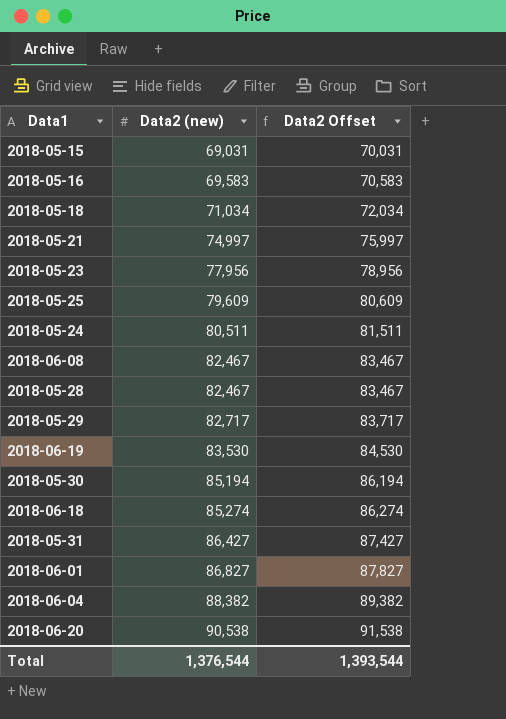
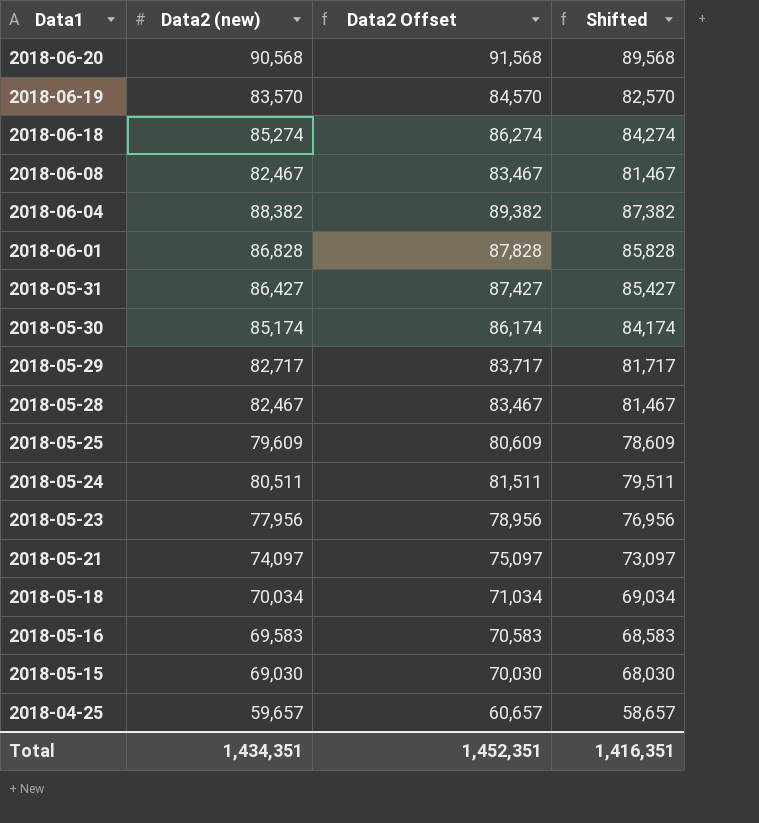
row order: Data2 (new) ascending -> Data1 descending
column Shifted | formula: none -> [Data2 (new)] - 1000
2018-06-20 | Data2 (new): 90,538 -> 90,568
2018-06-20 | Data2 Offset: 91,538 -> 91,568
2018-06-19 | Data2 (new): 83,530 -> 83,570
2018-06-19 | Data2 Offset: 84,530 -> 84,570
2018-06-01 | Data2 (new): 86,827 -> 86,828
2018-06-01 | Data2 Offset: 87,827 -> 87,828
2018-05-30 | Data2 (new): 85,194 -> 85,174
2018-05-30 | Data2 Offset: 86,194 -> 86,174
2018-05-21 | Data2 (new): 74,997 -> 74,097
2018-05-21 | Data2 Offset: 75,997 -> 75,097
2018-05-18 | Data2 (new): 71,034 -> 70,034
2018-05-18 | Data2 Offset: 72,034 -> 71,034
2018-05-15 | Data2 (new): 69,031 -> 69,030
2018-05-15 | Data2 Offset: 70,031 -> 70,030
row 2018-04-25: none -> 59,657 | 60,657 | 58,657
Total | Data2 (new): 1,376,544 -> 1,434,351
Total | Data2 Offset: 1,393,544 -> 1,452,351

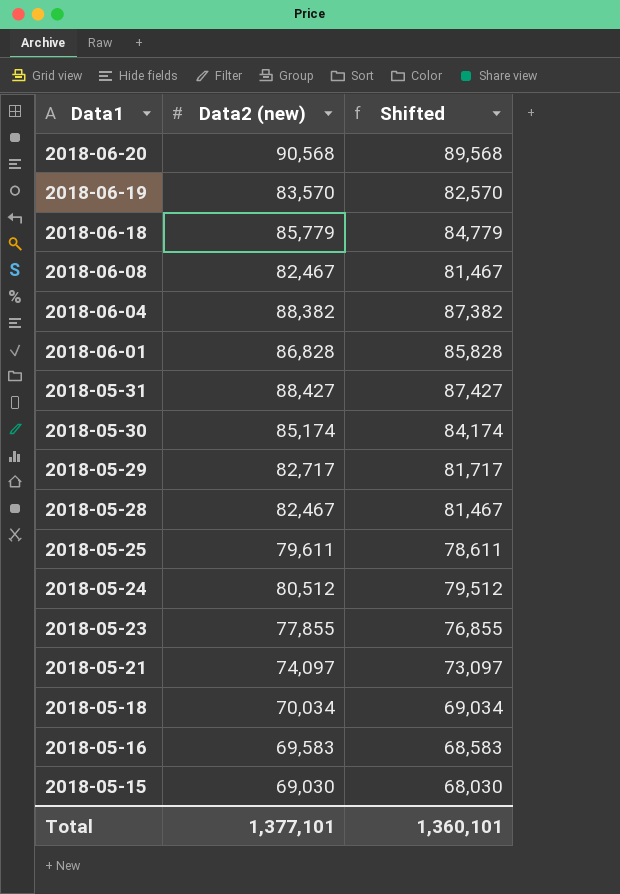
column Data2 Offset | formula: [Data2 (new)] + 1000 -> none
row 2018-04-25: 59,657 | 60,657 | 58,657 -> none
2018-06-18 | Data2 (new): 85,274 -> 85,779
2018-06-18 | Shifted: 84,274 -> 84,779
2018-05-31 | Data2 (new): 86,427 -> 88,427
2018-05-31 | Shifted: 85,427 -> 87,427
2018-05-25 | Data2 (new): 79,609 -> 79,611
2018-05-25 | Shifted: 78,609 -> 78,611
2018-05-24 | Data2 (new): 80,511 -> 80,512
2018-05-24 | Shifted: 79,511 -> 79,512
2018-05-23 | Data2 (new): 77,956 -> 77,855
2018-05-23 | Shifted: 76,956 -> 76,855
Total | Data2 (new): 1,434,351 -> 1,377,101
Total | Shifted: 1,416,351 -> 1,360,101

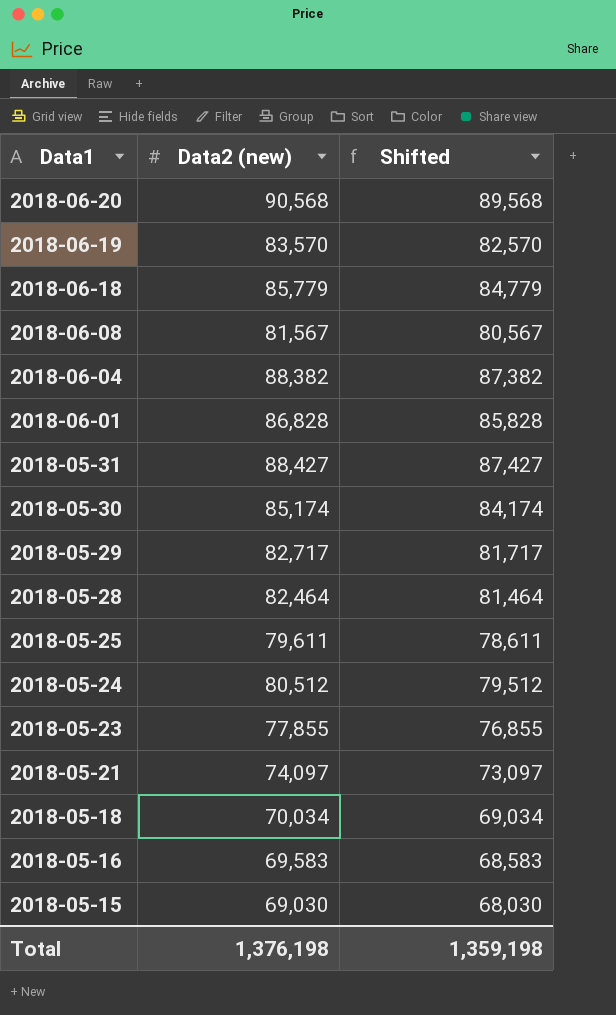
2018-06-08 | Data2 (new): 82,467 -> 81,567
2018-06-08 | Shifted: 81,467 -> 80,567
2018-05-28 | Data2 (new): 82,467 -> 82,464
2018-05-28 | Shifted: 81,467 -> 81,464
Total | Data2 (new): 1,377,101 -> 1,376,198
Total | Shifted: 1,360,101 -> 1,359,198

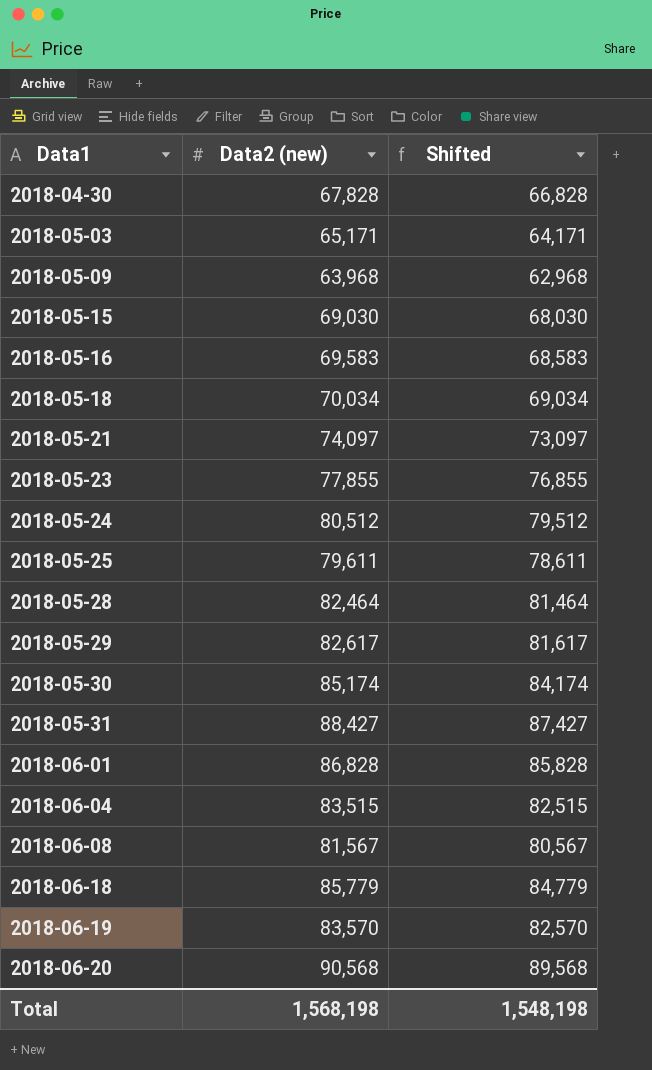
row order: Data1 descending -> Data1 ascending
row 2018-04-30: none -> 67,828 | 66,828
row 2018-05-03: none -> 65,171 | 64,171
row 2018-05-09: none -> 63,968 | 62,968
2018-05-29 | Data2 (new): 82,717 -> 82,617
2018-05-29 | Shifted: 81,717 -> 81,617
2018-06-04 | Data2 (new): 88,382 -> 83,515
2018-06-04 | Shifted: 87,382 -> 82,515
Total | Data2 (new): 1,376,198 -> 1,568,198
Total | Shifted: 1,359,198 -> 1,548,198

